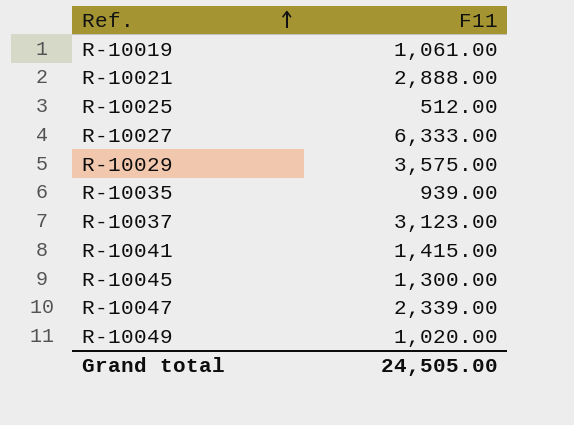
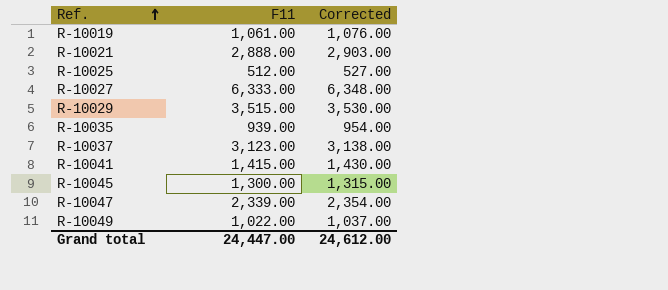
column Corrected | formula: none -> [F11] + 15
R-10029 | F11: 3,575.00 -> 3,515.00
R-10049 | F11: 1,020.00 -> 1,022.00
Grand total | F11: 24,505.00 -> 24,447.00

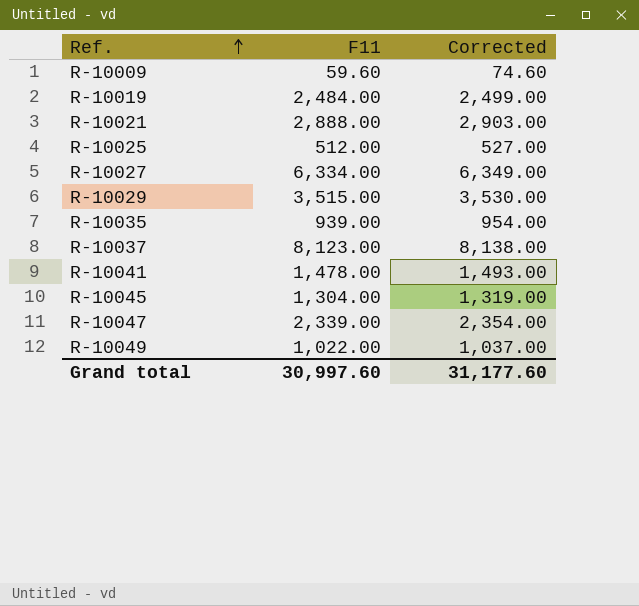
row R-10009: none -> 59.60 | 74.60
R-10019 | F11: 1,061.00 -> 2,484.00
R-10019 | Corrected: 1,076.00 -> 2,499.00
R-10027 | F11: 6,333.00 -> 6,334.00
R-10027 | Corrected: 6,348.00 -> 6,349.00
R-10037 | F11: 3,123.00 -> 8,123.00
R-10037 | Corrected: 3,138.00 -> 8,138.00
R-10041 | F11: 1,415.00 -> 1,478.00
R-10041 | Corrected: 1,430.00 -> 1,493.00
R-10045 | F11: 1,300.00 -> 1,304.00
R-10045 | Corrected: 1,315.00 -> 1,319.00
Grand total | F11: 24,447.00 -> 30,997.60
Grand total | Corrected: 24,612.00 -> 31,177.60

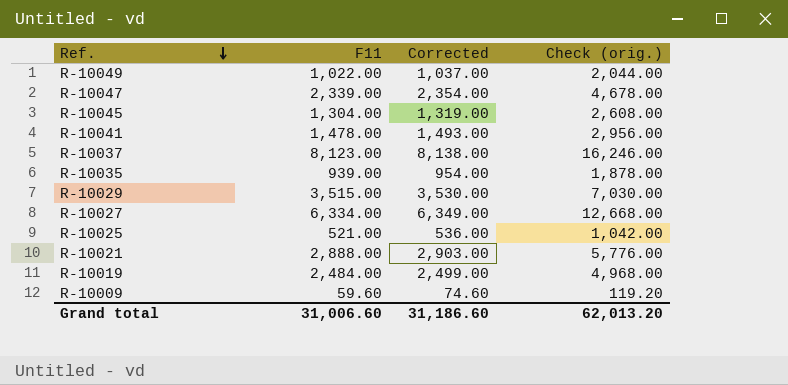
row order: Ref. ascending -> Ref. descending
column Check (orig.) | formula: none -> [F11] * 2
R-10025 | F11: 512.00 -> 521.00
R-10025 | Corrected: 527.00 -> 536.00
Grand total | F11: 30,997.60 -> 31,006.60
Grand total | Corrected: 31,177.60 -> 31,186.60

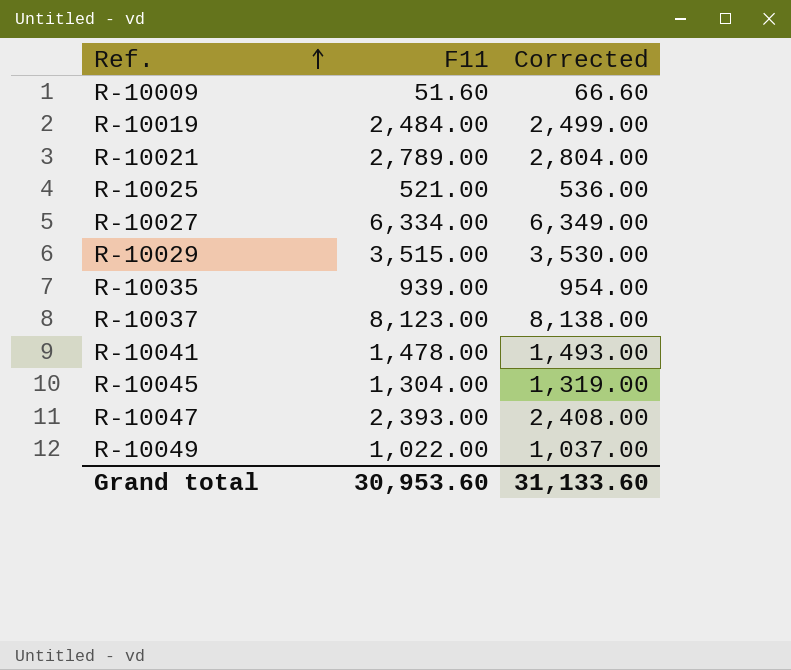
row order: Ref. descending -> Ref. ascending
column Check (orig.) | formula: [F11] * 2 -> none
R-10009 | F11: 59.60 -> 51.60
R-10009 | Corrected: 74.60 -> 66.60
R-10021 | F11: 2,888.00 -> 2,789.00
R-10021 | Corrected: 2,903.00 -> 2,804.00
R-10047 | F11: 2,339.00 -> 2,393.00
R-10047 | Corrected: 2,354.00 -> 2,408.00
Grand total | F11: 31,006.60 -> 30,953.60
Grand total | Corrected: 31,186.60 -> 31,133.60

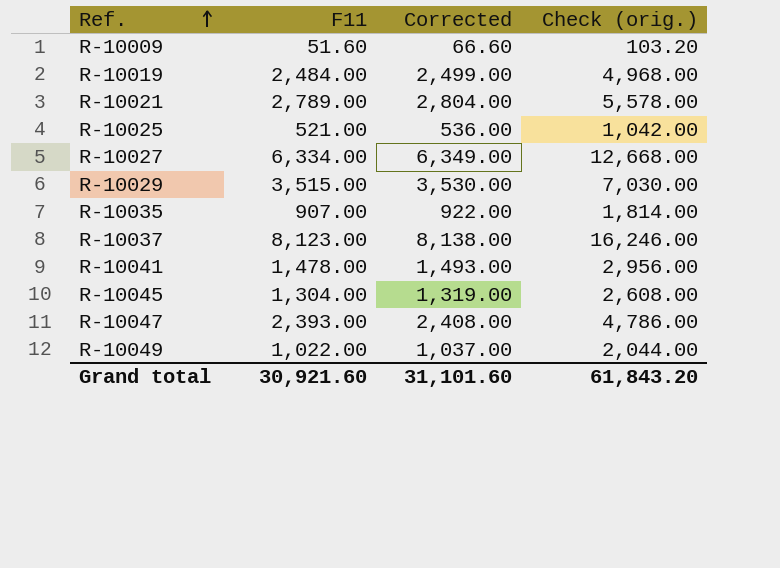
column Check (orig.) | formula: none -> [F11] * 2
R-10035 | F11: 939.00 -> 907.00
R-10035 | Corrected: 954.00 -> 922.00
Grand total | F11: 30,953.60 -> 30,921.60
Grand total | Corrected: 31,133.60 -> 31,101.60

